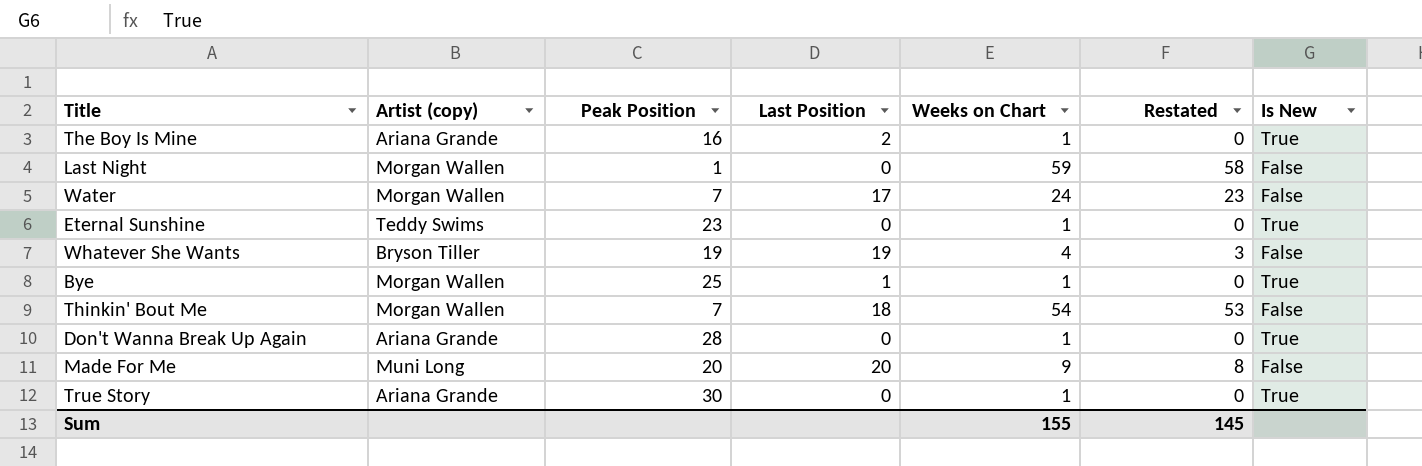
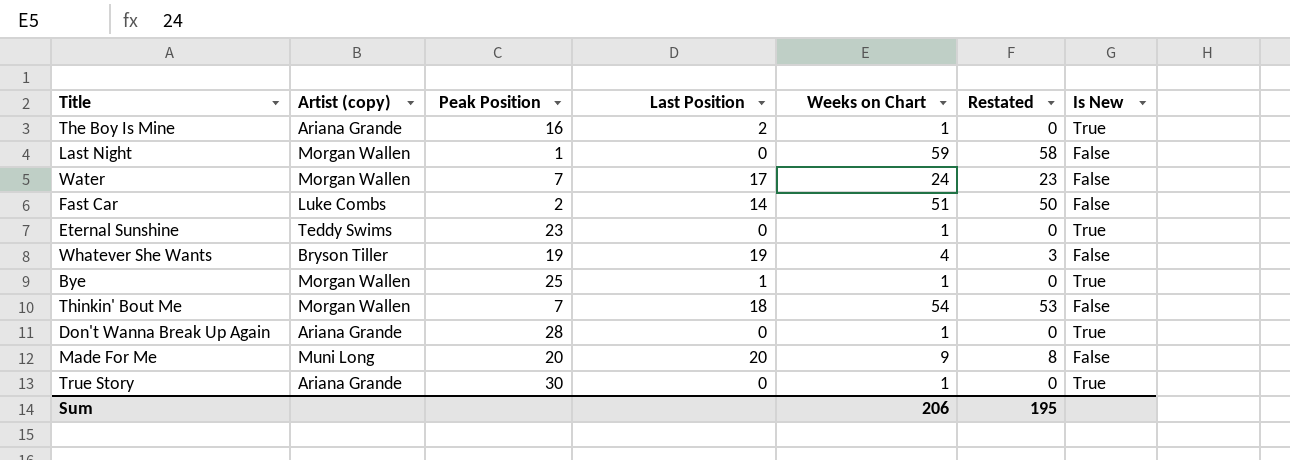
row Fast Car: none -> Luke Combs | 2 | 14 | 51 | 50 | False
Sum | Weeks on Chart: 155 -> 206
Sum | Restated: 145 -> 195

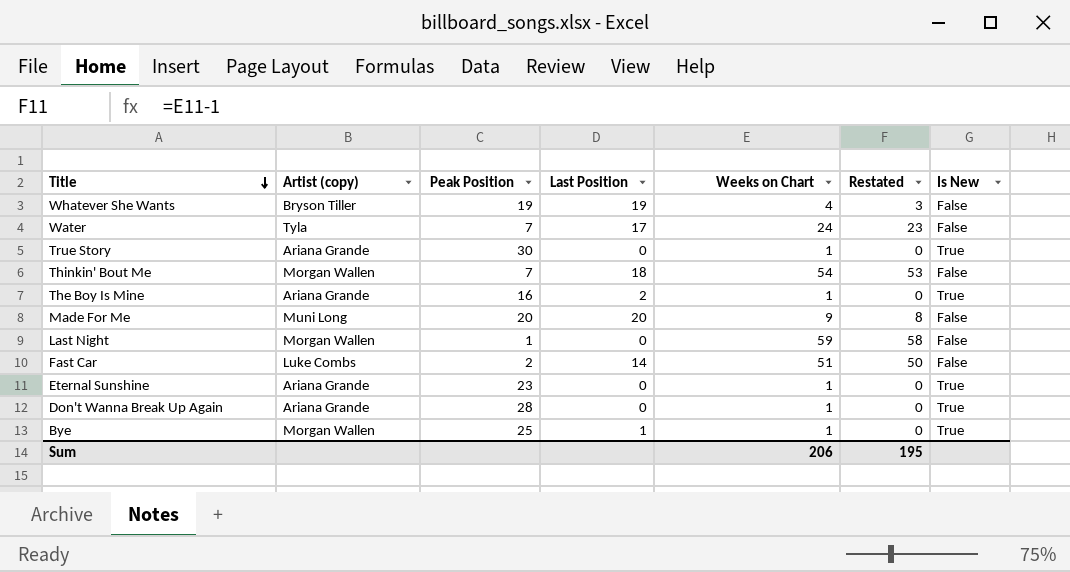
row order: none -> Title descending
Water | Artist (copy): Morgan Wallen -> Tyla
Eternal Sunshine | Artist (copy): Teddy Swims -> Ariana Grande

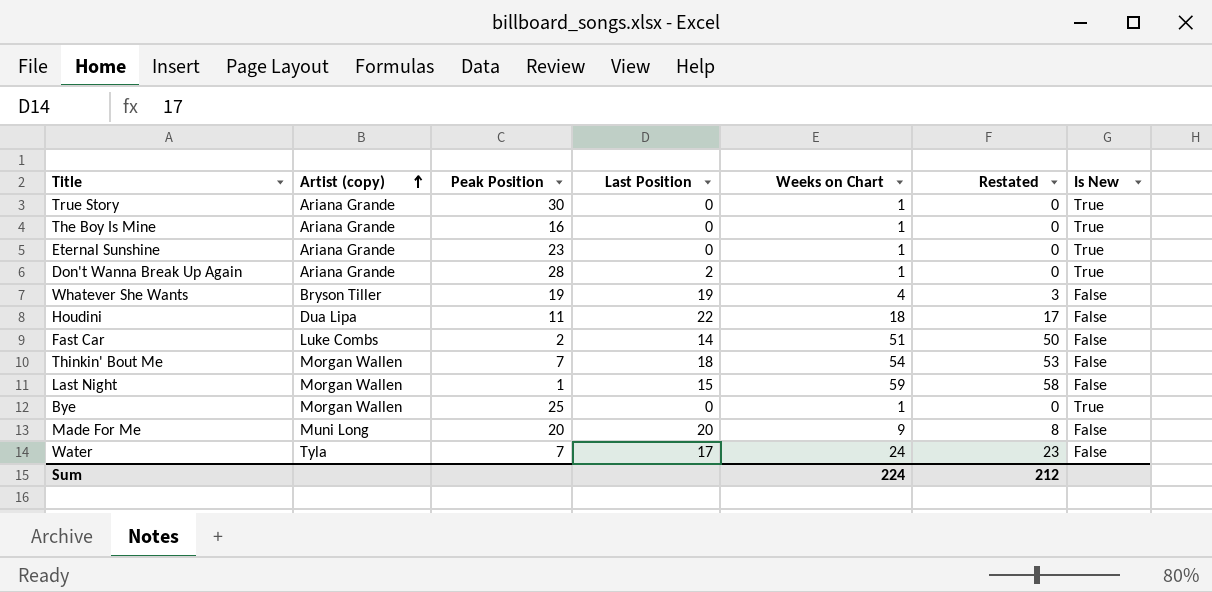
row order: Title descending -> Artist (copy) ascending
The Boy Is Mine | Last Position: 2 -> 0
Don't Wanna Break Up Again | Last Position: 0 -> 2
row Houdini: none -> Dua Lipa | 11 | 22 | 18 | 17 | False
Last Night | Last Position: 0 -> 15
Bye | Last Position: 1 -> 0
Sum | Weeks on Chart: 206 -> 224
Sum | Restated: 195 -> 212

